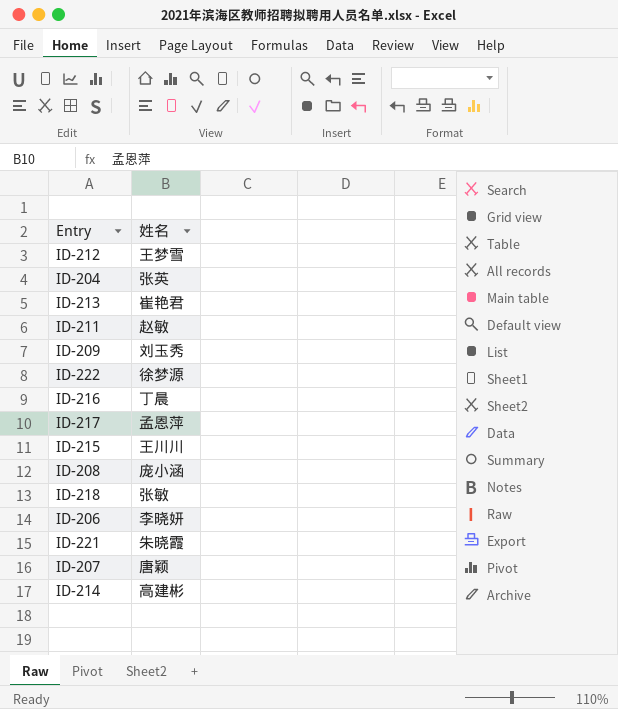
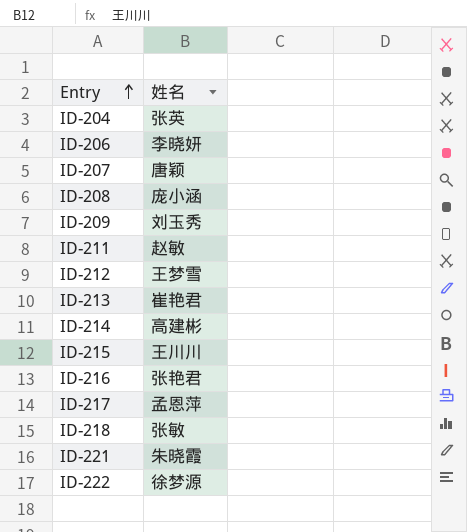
row order: none -> Entry ascending
ID-216 | 姓名: 丁晨 -> 张艳君

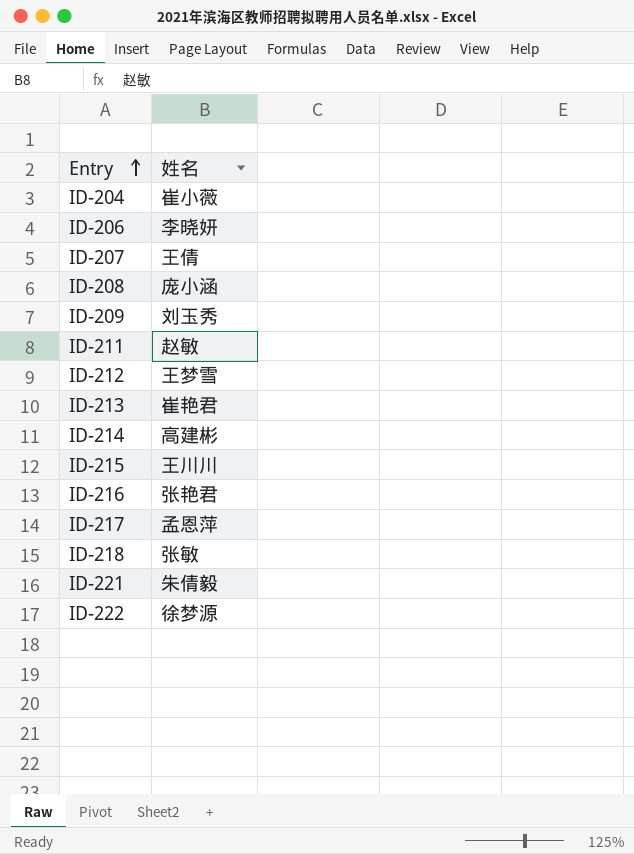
ID-204 | 姓名: 张英 -> 崔小薇
ID-207 | 姓名: 唐颖 -> 王倩
ID-221 | 姓名: 朱晓霞 -> 朱倩毅

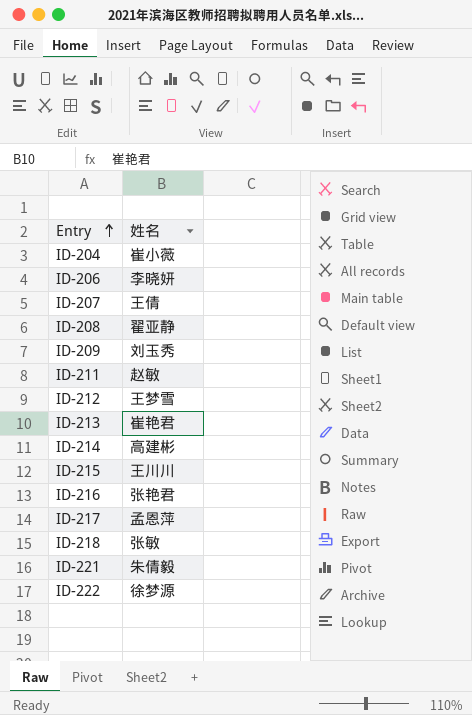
ID-208 | 姓名: 庞小涵 -> 翟亚静

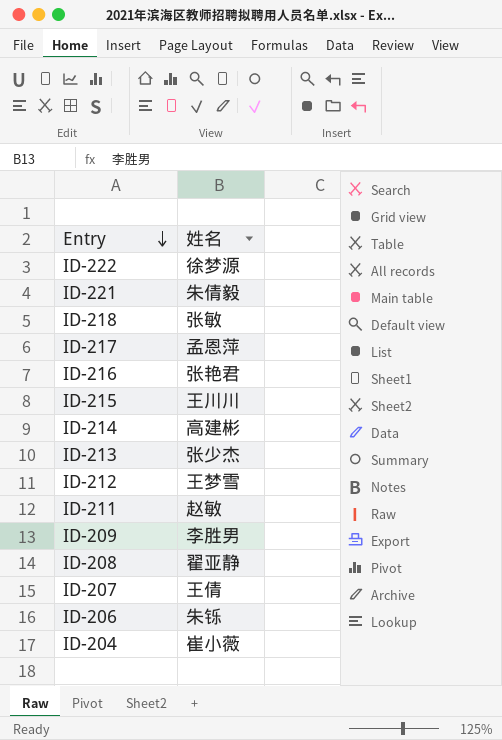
row order: Entry ascending -> Entry descending
ID-213 | 姓名: 崔艳君 -> 张少杰
ID-209 | 姓名: 刘玉秀 -> 李胜男
ID-206 | 姓名: 李晓妍 -> 朱铄

